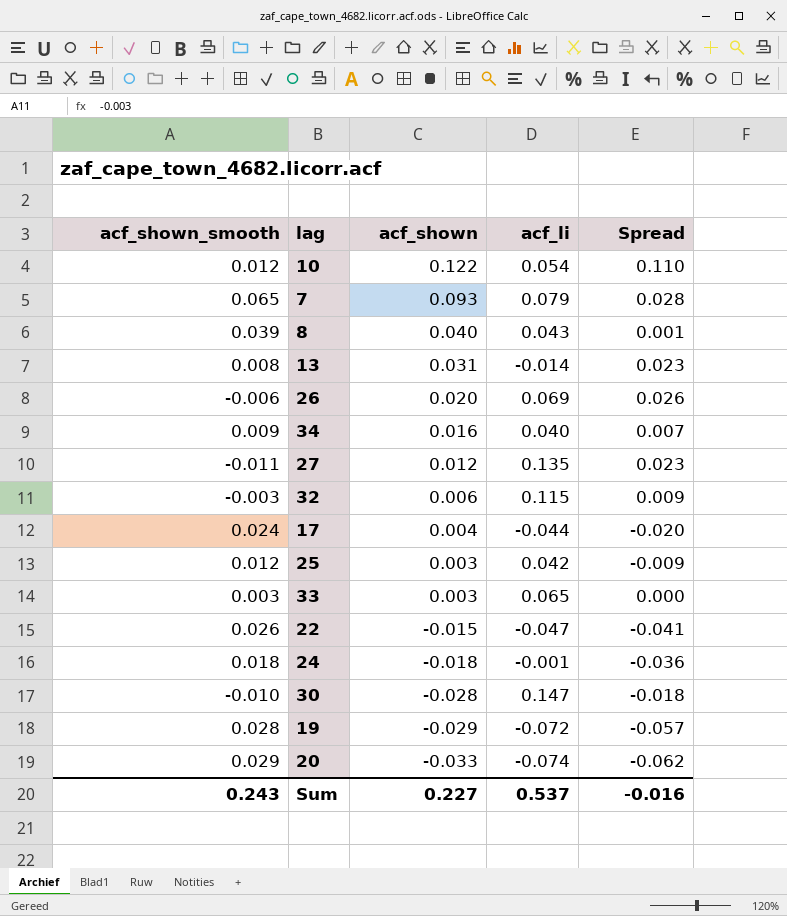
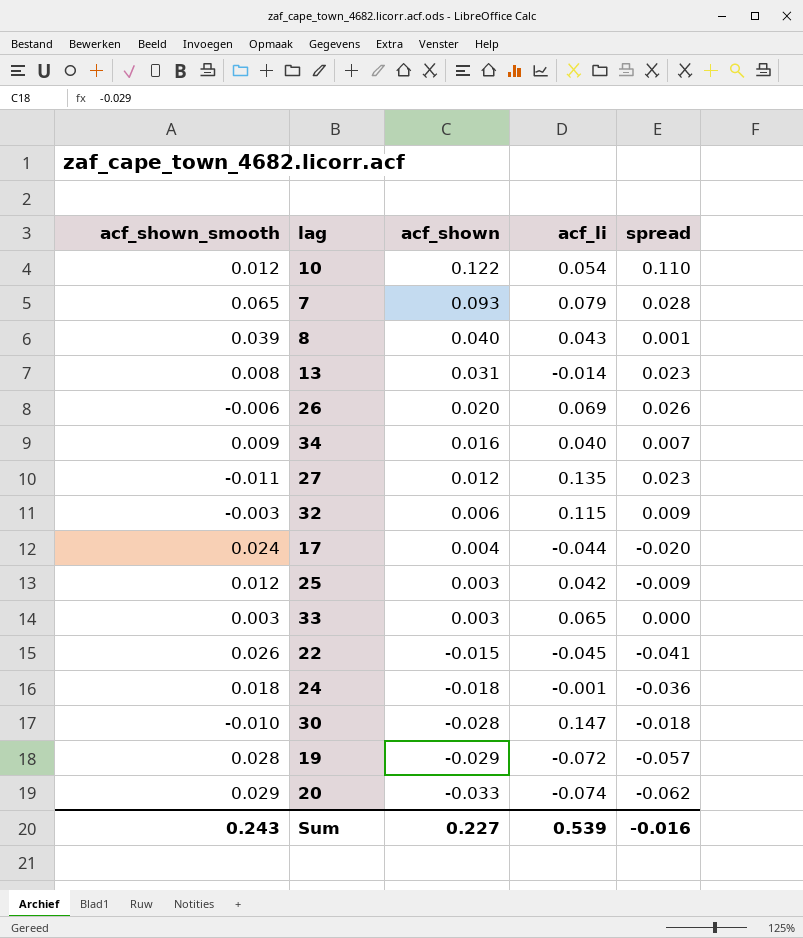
column name: Spread -> spread
22 | acf_li: -0.047 -> -0.045
Sum | acf_li: 0.537 -> 0.539

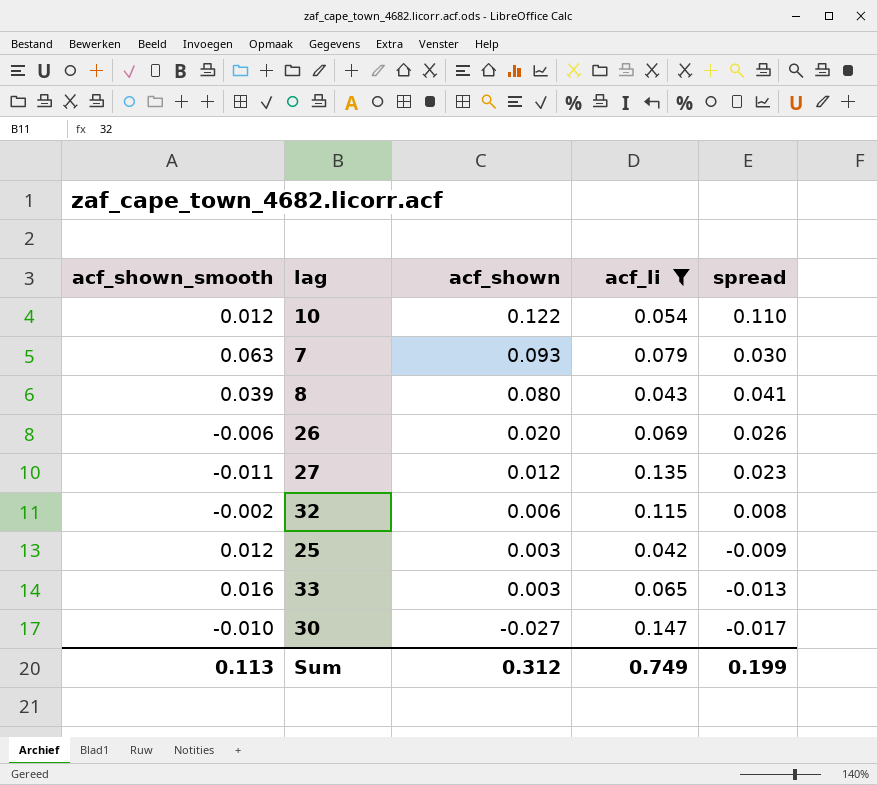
filter: none -> acf_li >= 0.042
7 | acf_shown_smooth: 0.065 -> 0.063
7 | spread: 0.028 -> 0.030
8 | acf_shown: 0.040 -> 0.080
8 | spread: 0.001 -> 0.041
32 | acf_shown_smooth: -0.003 -> -0.002
32 | spread: 0.009 -> 0.008
33 | acf_shown_smooth: 0.003 -> 0.016
33 | spread: 0.000 -> -0.013
30 | acf_shown: -0.028 -> -0.027
30 | spread: -0.018 -> -0.017
Sum | acf_shown_smooth: 0.243 -> 0.113
Sum | acf_shown: 0.227 -> 0.312
Sum | acf_li: 0.539 -> 0.749
Sum | spread: -0.016 -> 0.199

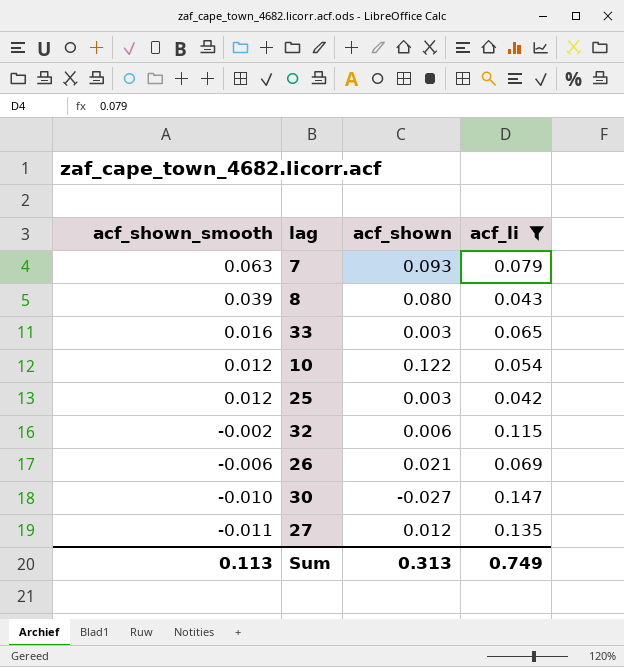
row order: acf_shown descending -> acf_shown_smooth descending
column spread | formula: [acf_shown] - [acf_shown_smooth] -> none
26 | acf_shown: 0.020 -> 0.021
Sum | acf_shown: 0.312 -> 0.313

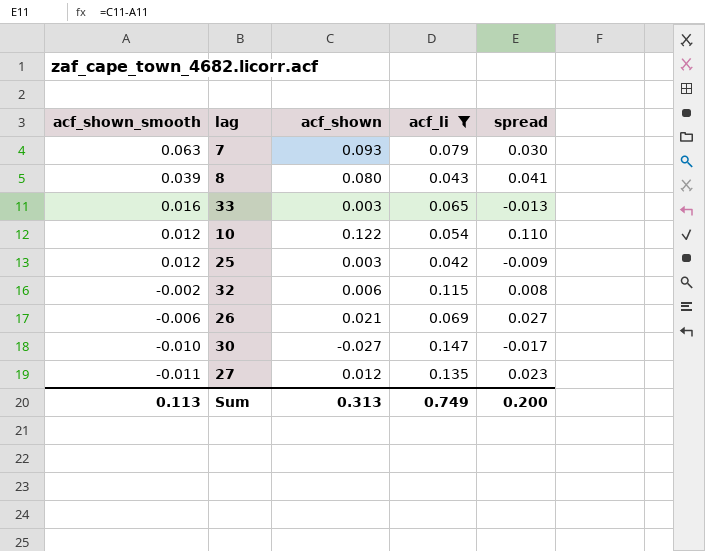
column spread | formula: none -> [acf_shown] - [acf_shown_smooth]

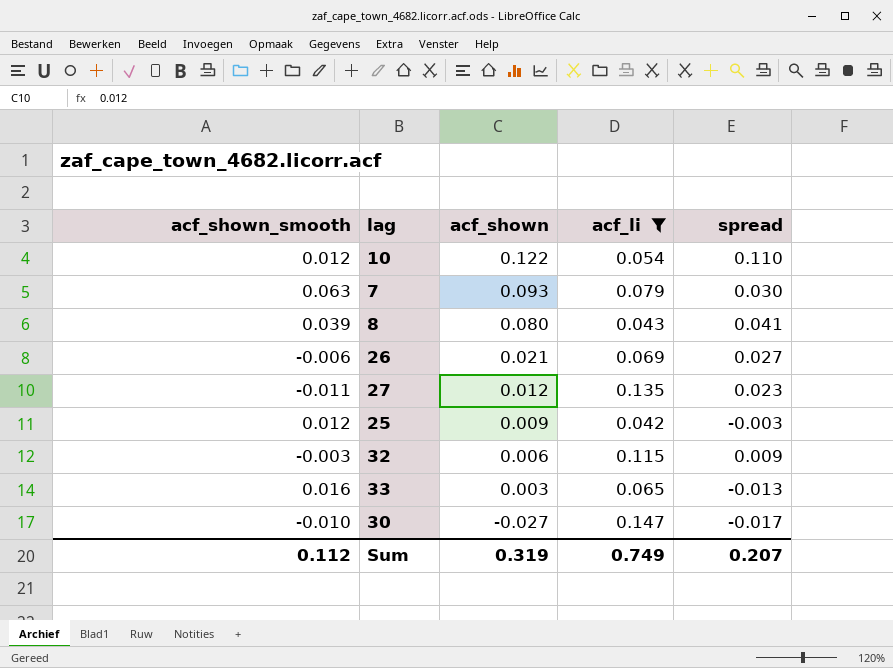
row order: acf_shown_smooth descending -> acf_shown descending
25 | acf_shown: 0.003 -> 0.009
25 | spread: -0.009 -> -0.003
32 | acf_shown_smooth: -0.002 -> -0.003
32 | spread: 0.008 -> 0.009
Sum | acf_shown_smooth: 0.113 -> 0.112
Sum | acf_shown: 0.313 -> 0.319
Sum | spread: 0.200 -> 0.207

